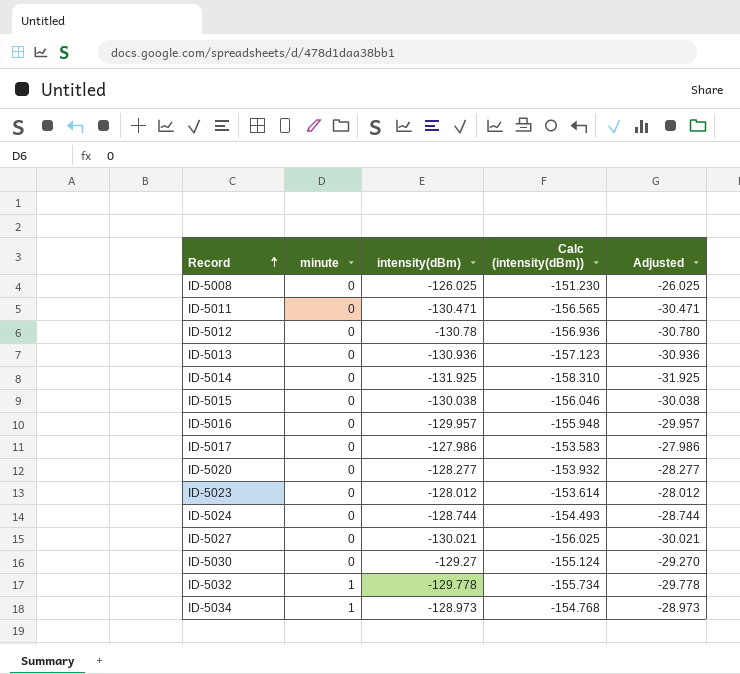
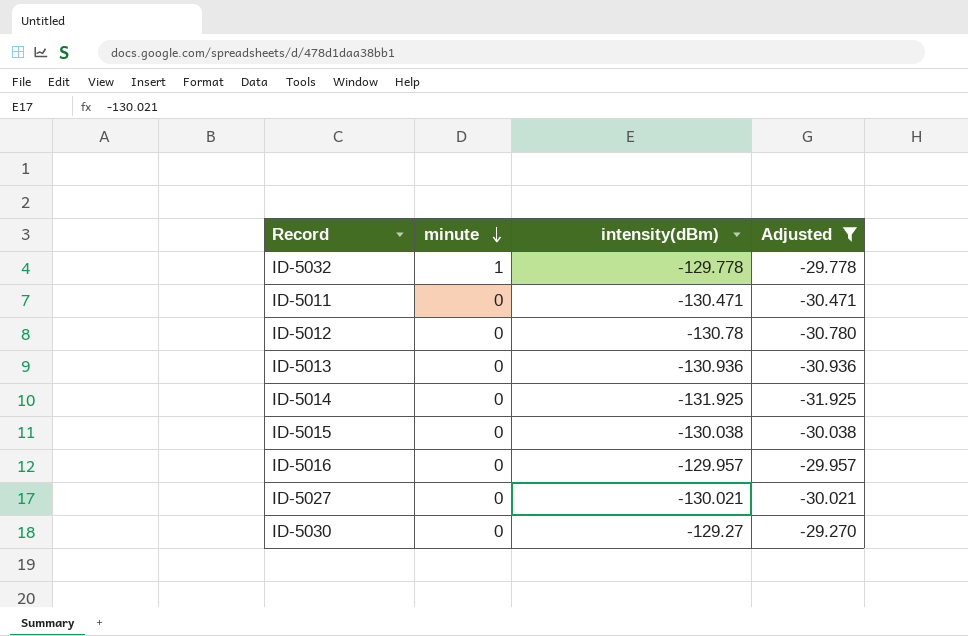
filter: none -> Adjusted <= -29.270
row order: Record ascending -> minute descending
column Calc (intensity(dBm)) | formula: [intensity(dBm)] * 1.2 -> none

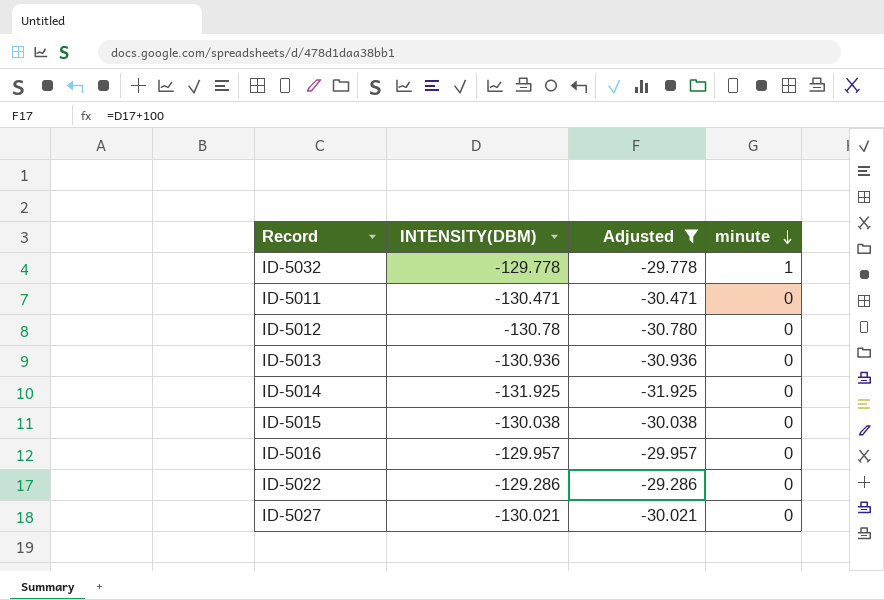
column name: intensity(dBm) -> INTENSITY(DBM)
column minute | position: 2 -> 4
row ID-5030: 0 | -129.27 | -29.270 -> none
row ID-5022: none -> -129.286 | -29.286 | 0

